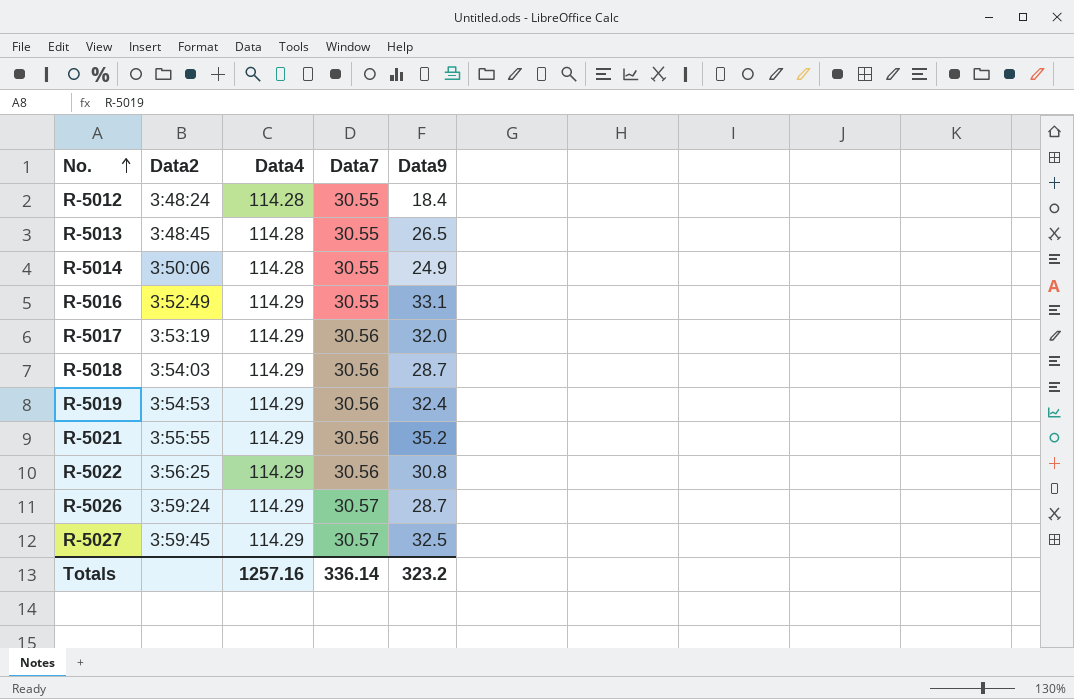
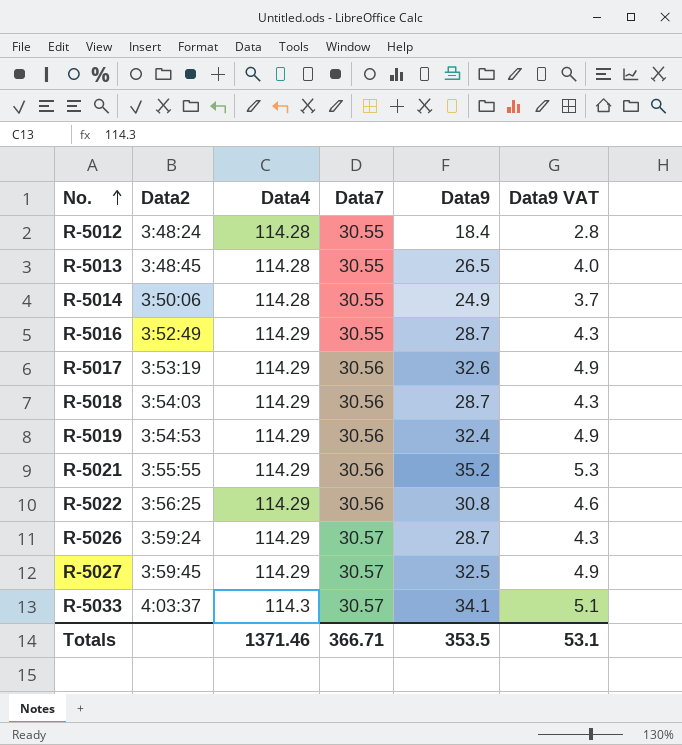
column Data9 VAT | formula: none -> [Data9] * 0.15
R-5016 | Data9: 33.1 -> 28.7
R-5017 | Data9: 32.0 -> 32.6
row R-5033: none -> 4:03:37 | 114.3 | 30.57 | 34.1 | 5.1
Totals | Data4: 1257.16 -> 1371.46
Totals | Data7: 336.14 -> 366.71
Totals | Data9: 323.2 -> 353.5

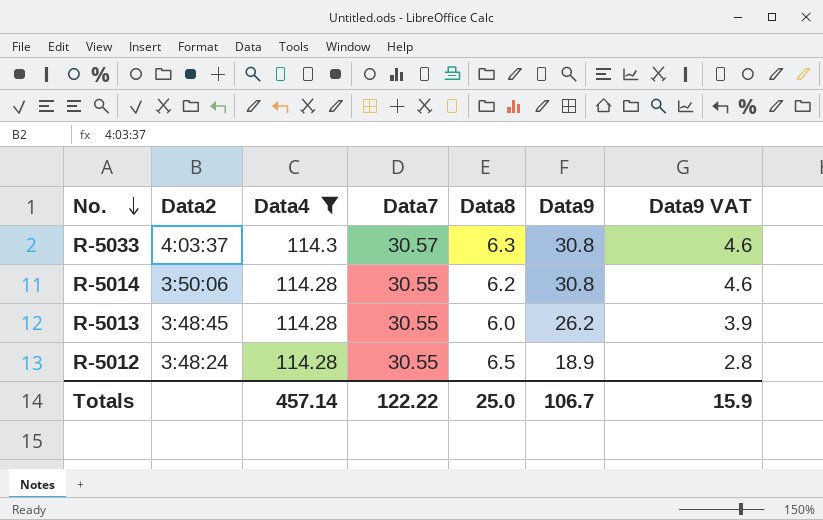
filter: none -> Data4 != 114.29
row order: No. ascending -> No. descending
column Data8 | position: none -> 5
R-5033 | Data9: 34.1 -> 30.8
R-5033 | Data9 VAT: 5.1 -> 4.6
R-5014 | Data9: 24.9 -> 30.8
R-5014 | Data9 VAT: 3.7 -> 4.6
R-5013 | Data9: 26.5 -> 26.2
R-5013 | Data9 VAT: 4.0 -> 3.9
R-5012 | Data9: 18.4 -> 18.9
Totals | Data4: 1371.46 -> 457.14
Totals | Data7: 366.71 -> 122.22
Totals | Data9: 353.5 -> 106.7
Totals | Data9 VAT: 53.1 -> 15.9

